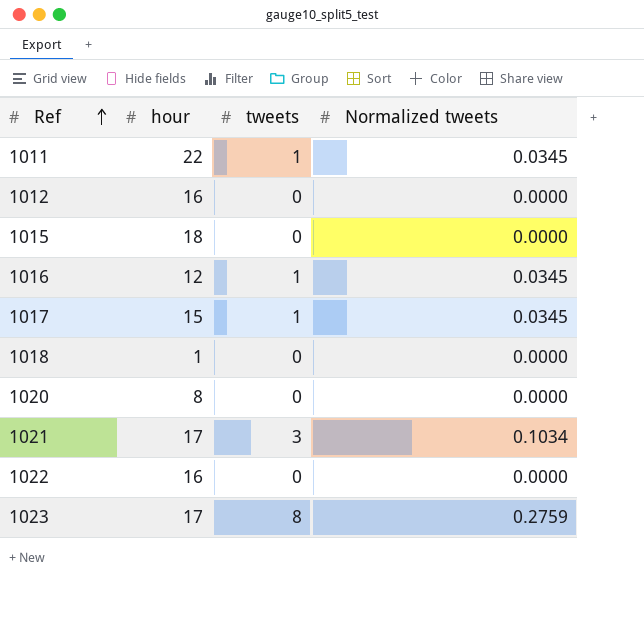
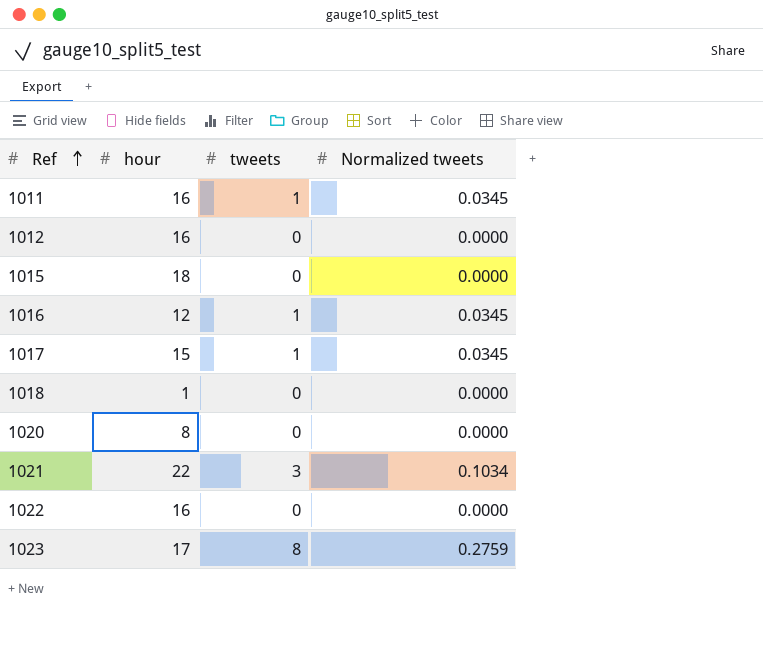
1011 | hour: 22 -> 16
1021 | hour: 17 -> 22

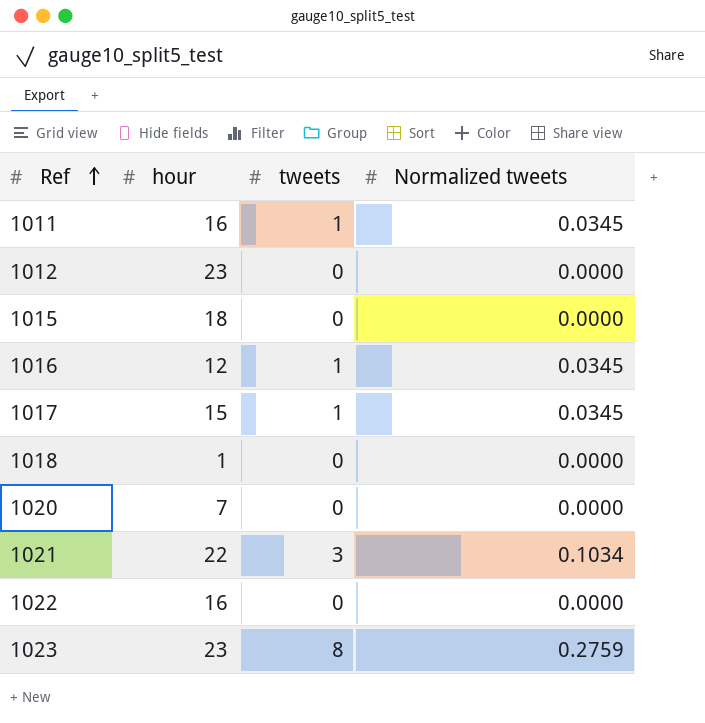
1012 | hour: 16 -> 23
1020 | hour: 8 -> 7
1023 | hour: 17 -> 23

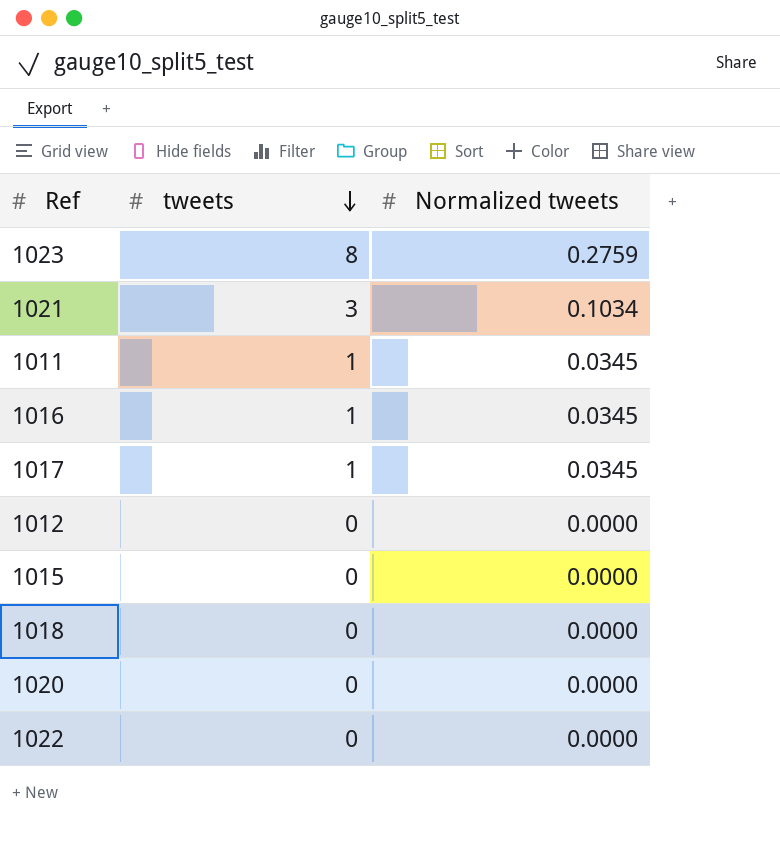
row order: Ref ascending -> tweets descending
column hour | position: 2 -> none

